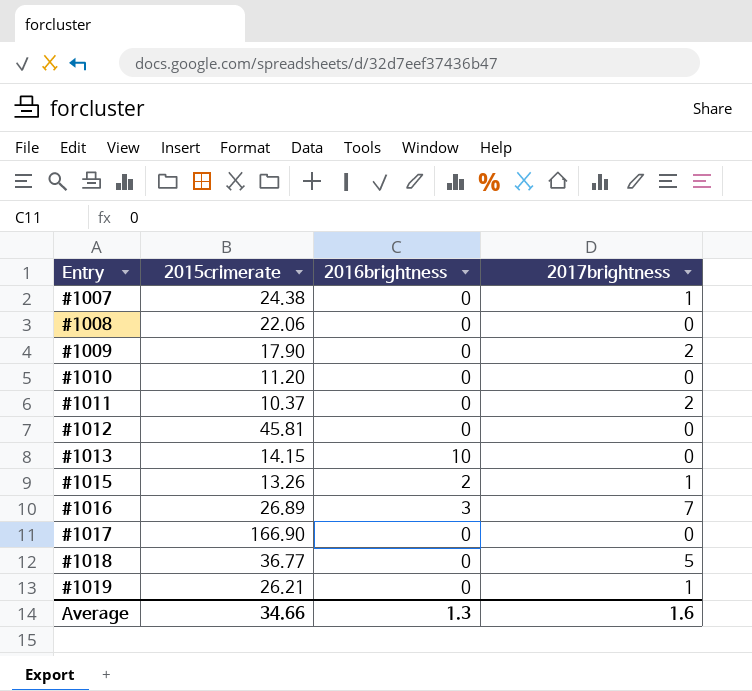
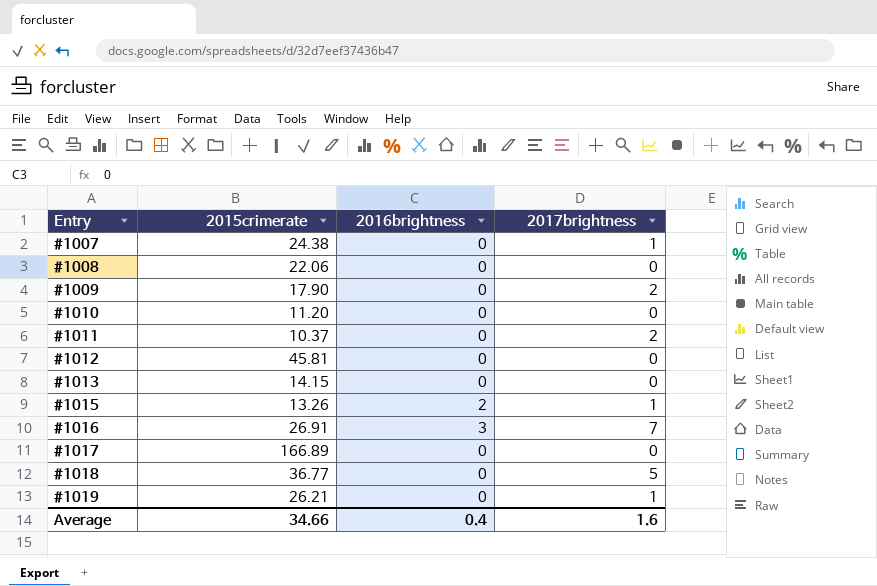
#1013 | 2016brightness: 10 -> 0
#1016 | 2015crimerate: 26.89 -> 26.91
#1017 | 2015crimerate: 166.90 -> 166.89
Average | 2016brightness: 1.3 -> 0.4

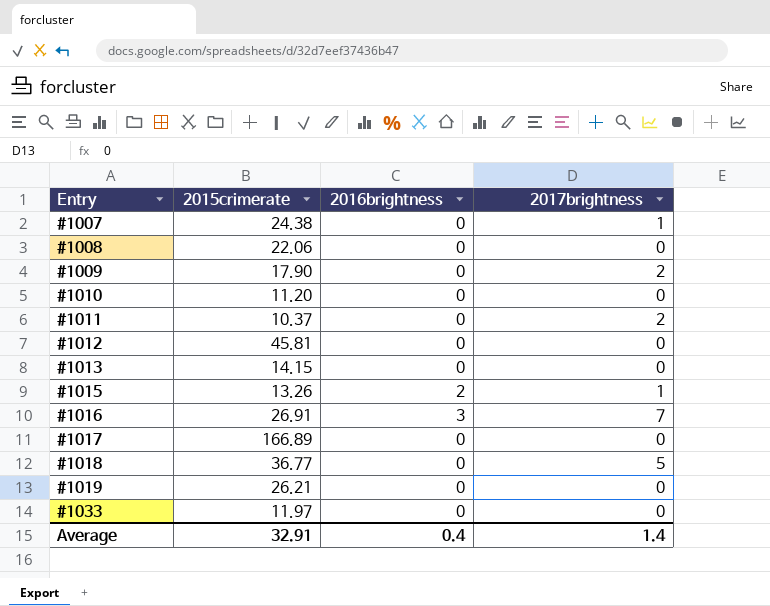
#1019 | 2017brightness: 1 -> 0
row #1033: none -> 11.97 | 0 | 0
Average | 2015crimerate: 34.66 -> 32.91
Average | 2017brightness: 1.6 -> 1.4

